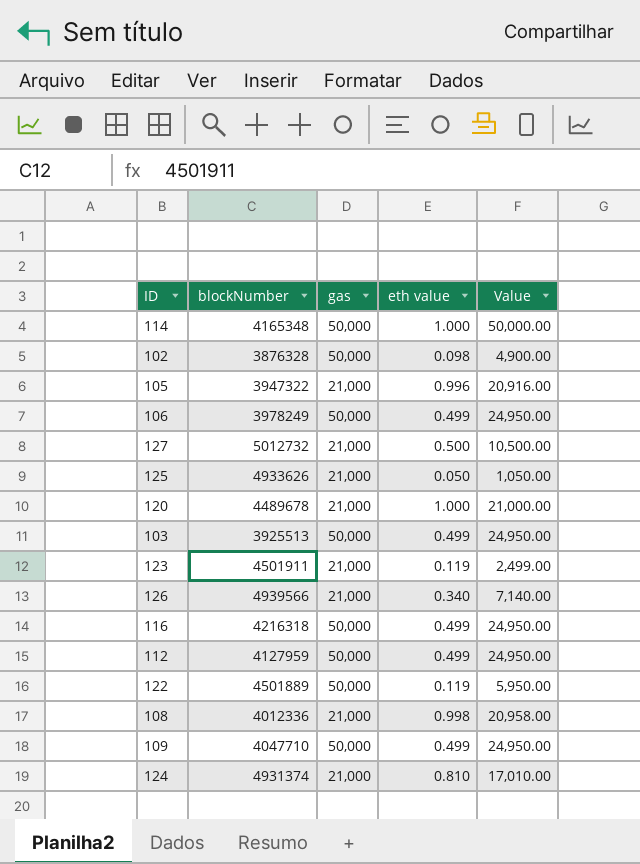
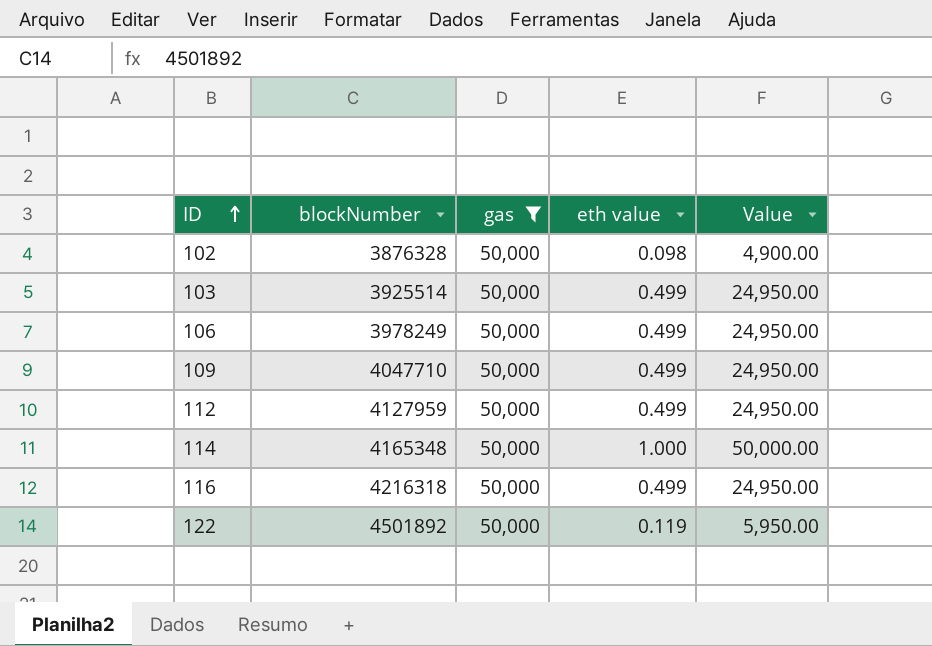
filter: none -> gas = 50,000
row order: none -> ID ascending
103 | blockNumber: 3925513 -> 3925514
122 | blockNumber: 4501889 -> 4501892

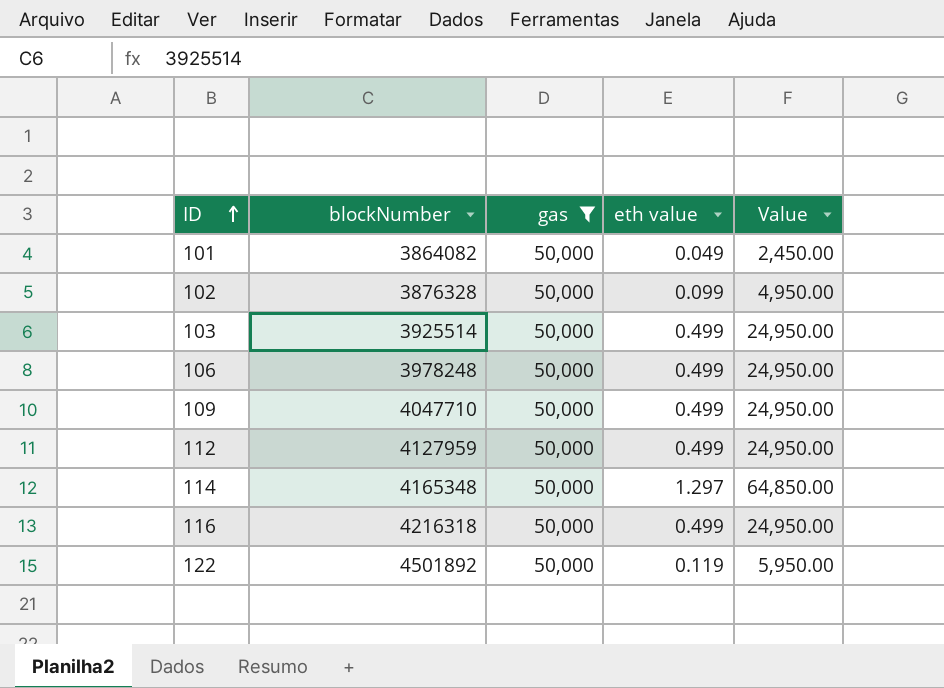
row 101: none -> 3864082 | 50,000 | 0.049 | 2,450.00
102 | eth value: 0.098 -> 0.099
102 | Value: 4,900.00 -> 4,950.00
106 | blockNumber: 3978249 -> 3978248
114 | eth value: 1.000 -> 1.297
114 | Value: 50,000.00 -> 64,850.00

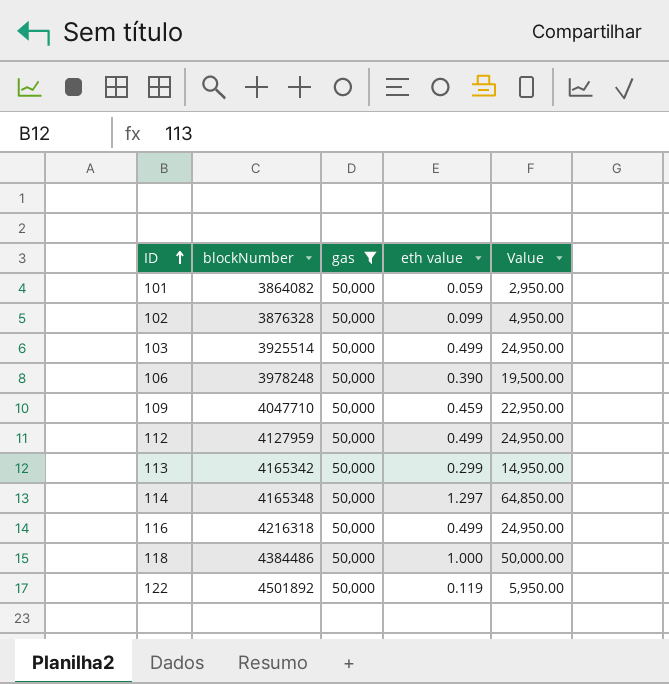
101 | eth value: 0.049 -> 0.059
101 | Value: 2,450.00 -> 2,950.00
106 | eth value: 0.499 -> 0.390
106 | Value: 24,950.00 -> 19,500.00
109 | eth value: 0.499 -> 0.459
109 | Value: 24,950.00 -> 22,950.00
row 113: none -> 4165342 | 50,000 | 0.299 | 14,950.00
row 118: none -> 4384486 | 50,000 | 1.000 | 50,000.00

